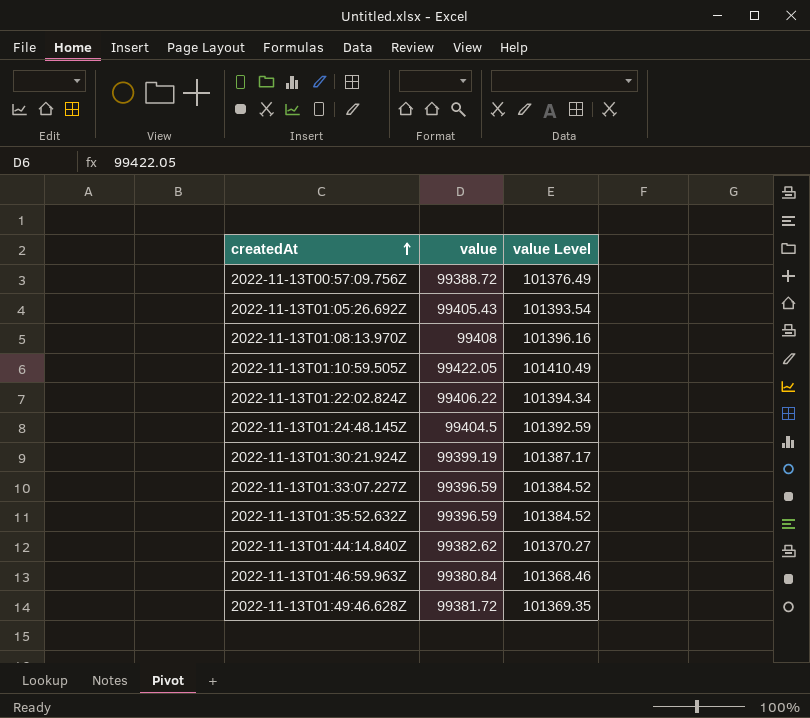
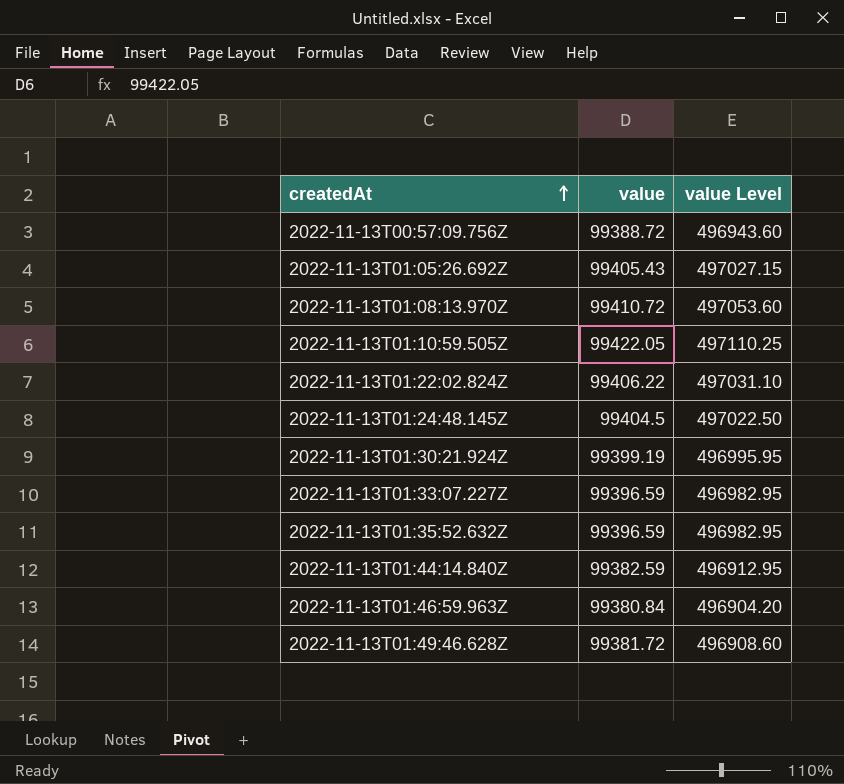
column value Level | formula: [value] * 1.02 -> [value] * 5
2022-11-13T01:08:13.970Z | value: 99408 -> 99410.72
2022-11-13T01:44:14.840Z | value: 99382.62 -> 99382.59

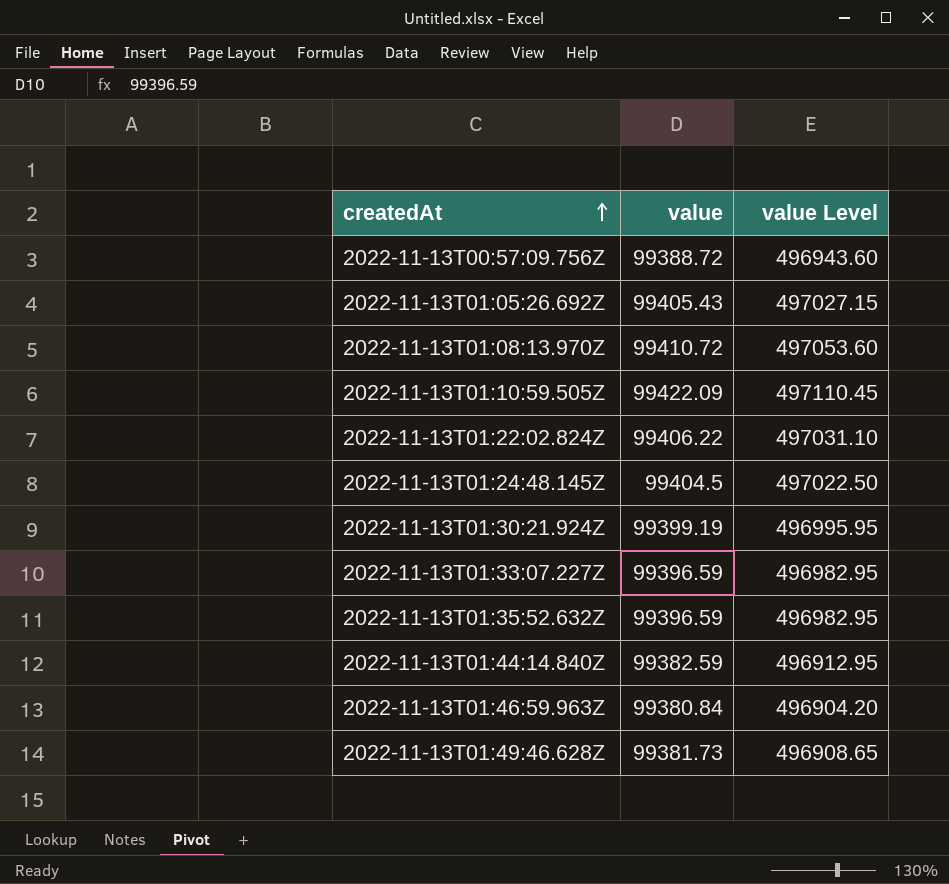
2022-11-13T01:10:59.505Z | value: 99422.05 -> 99422.09
2022-11-13T01:10:59.505Z | value Level: 497110.25 -> 497110.45
2022-11-13T01:49:46.628Z | value: 99381.72 -> 99381.73
2022-11-13T01:49:46.628Z | value Level: 496908.60 -> 496908.65

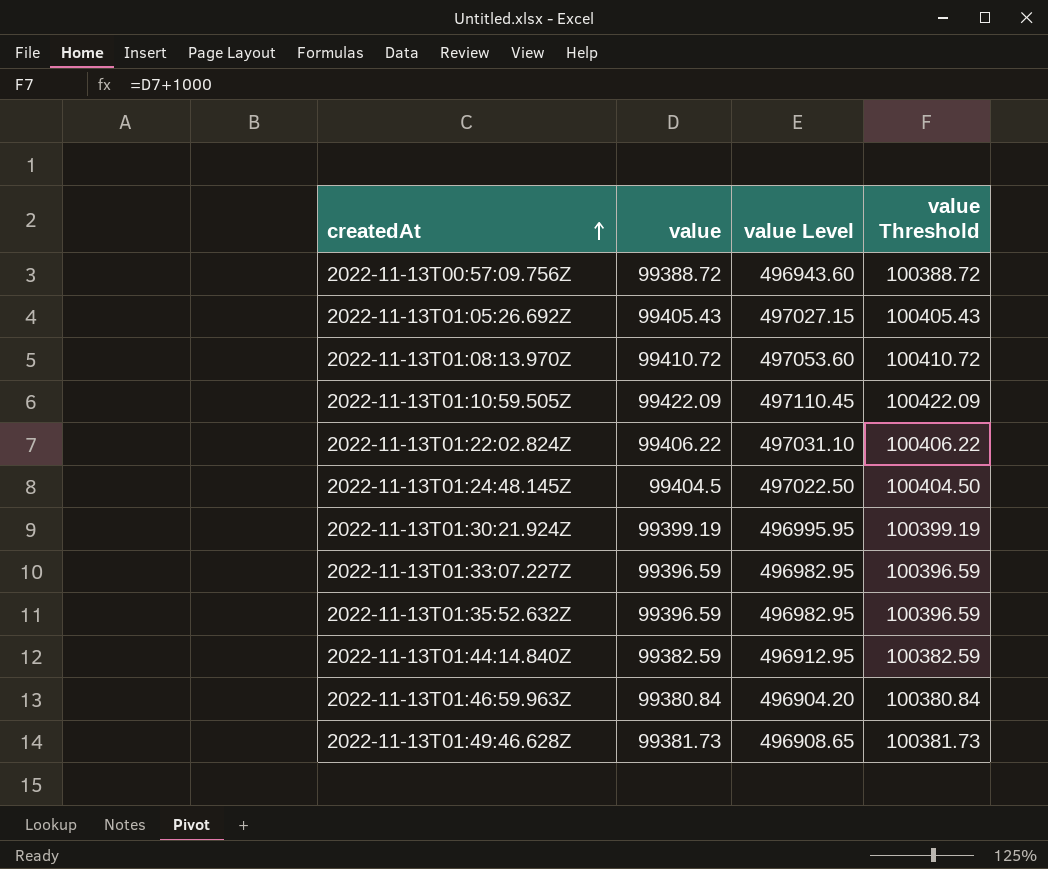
column value Threshold | formula: none -> [value] + 1000

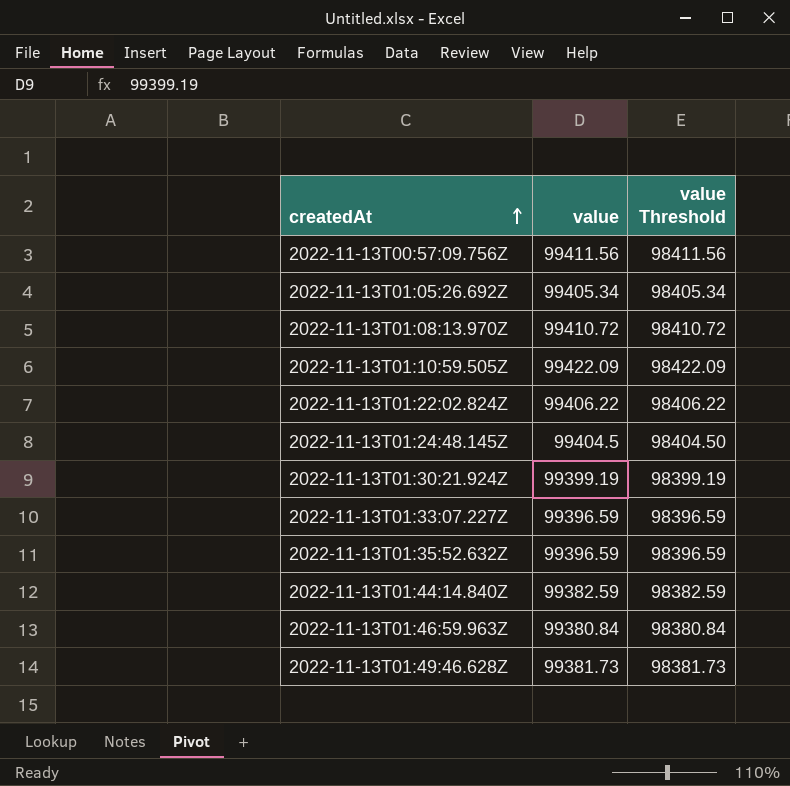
column value Level | formula: [value] * 5 -> none
column value Threshold | formula: [value] + 1000 -> [value] - 1000
2022-11-13T00:57:09.756Z | value: 99388.72 -> 99411.56
2022-11-13T01:05:26.692Z | value: 99405.43 -> 99405.34

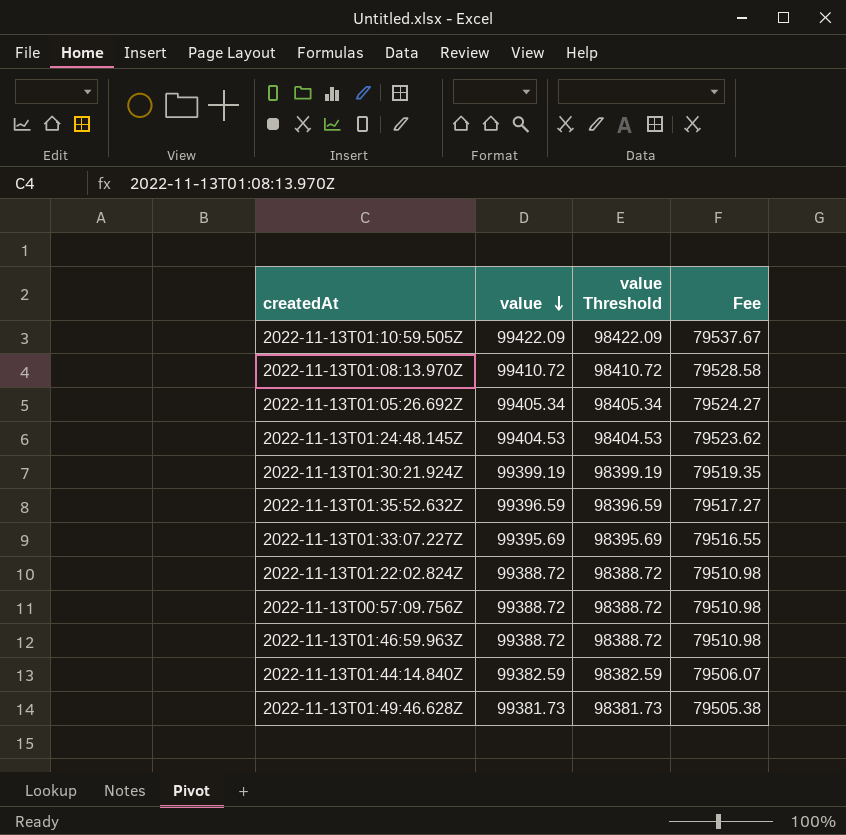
row order: createdAt ascending -> value descending
column Fee | formula: none -> [value] * 0.8
2022-11-13T01:24:48.145Z | value: 99404.5 -> 99404.53
2022-11-13T01:24:48.145Z | value Threshold: 98404.50 -> 98404.53
2022-11-13T01:33:07.227Z | value: 99396.59 -> 99395.69
2022-11-13T01:33:07.227Z | value Threshold: 98396.59 -> 98395.69
2022-11-13T01:22:02.824Z | value: 99406.22 -> 99388.72
2022-11-13T01:22:02.824Z | value Threshold: 98406.22 -> 98388.72
2022-11-13T00:57:09.756Z | value: 99411.56 -> 99388.72
2022-11-13T00:57:09.756Z | value Threshold: 98411.56 -> 98388.72
2022-11-13T01:46:59.963Z | value: 99380.84 -> 99388.72
2022-11-13T01:46:59.963Z | value Threshold: 98380.84 -> 98388.72

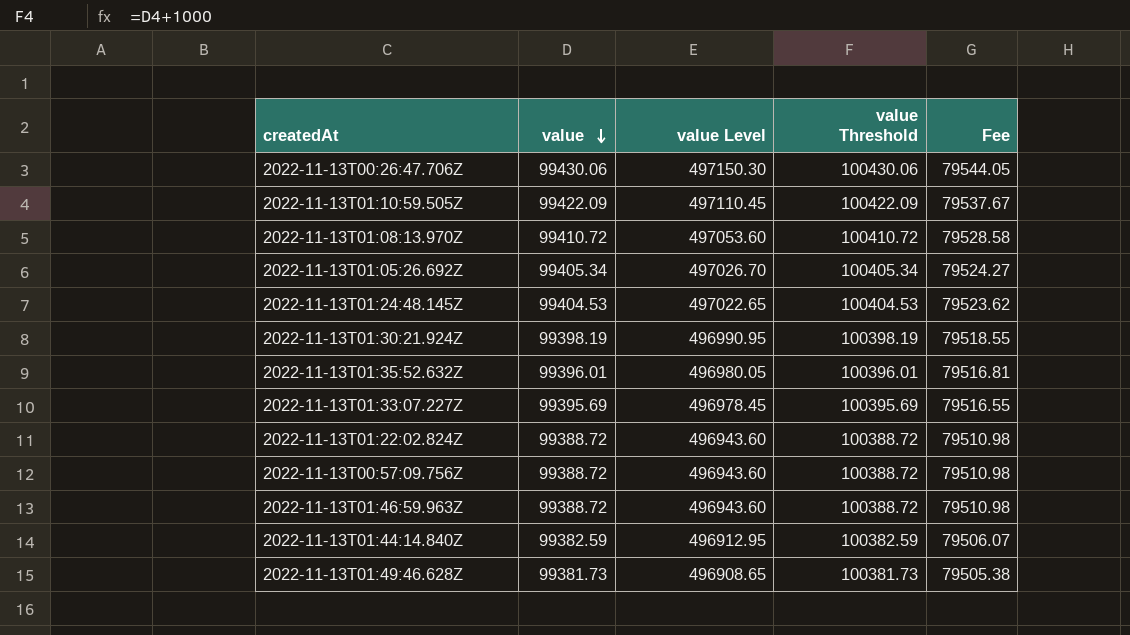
column value Level | formula: none -> [value] * 5
column value Threshold | formula: [value] - 1000 -> [value] + 1000
row 2022-11-13T00:26:47.706Z: none -> 99430.06 | 497150.30 | 100430.06 | 79544.05
2022-11-13T01:30:21.924Z | value: 99399.19 -> 99398.19
2022-11-13T01:30:21.924Z | Fee: 79519.35 -> 79518.55
2022-11-13T01:35:52.632Z | value: 99396.59 -> 99396.01
2022-11-13T01:35:52.632Z | Fee: 79517.27 -> 79516.81

